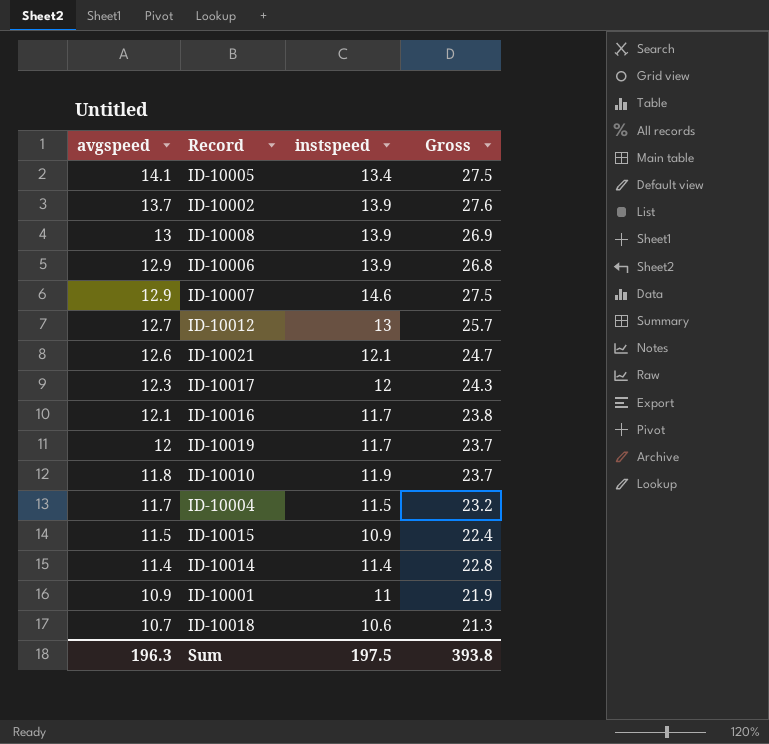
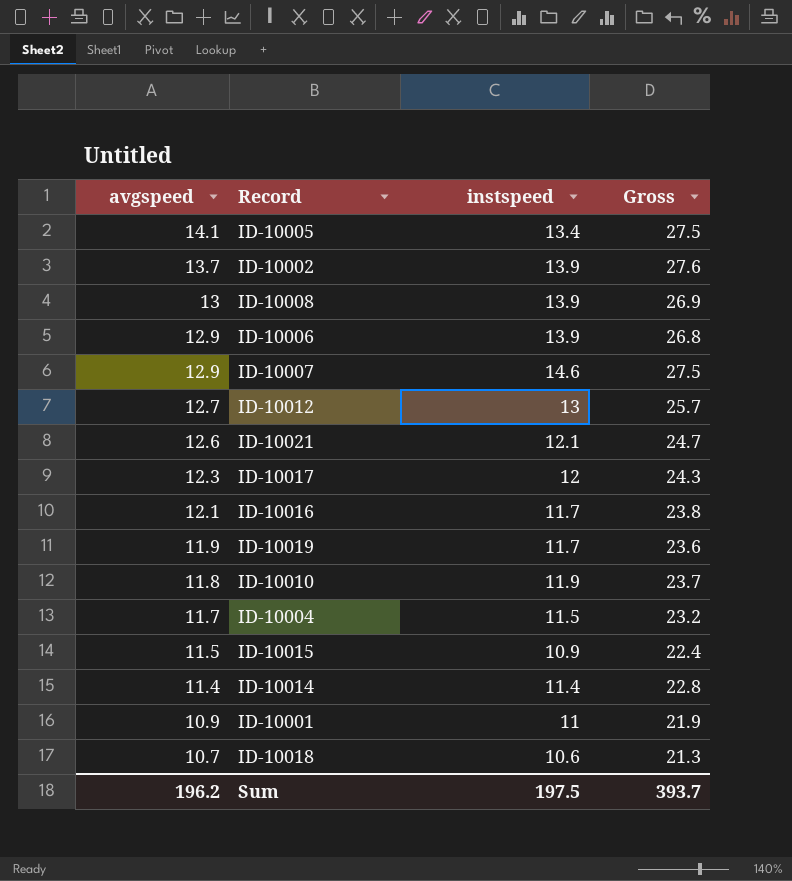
ID-10019 | avgspeed: 12 -> 11.9
ID-10019 | Gross: 23.7 -> 23.6
Sum | avgspeed: 196.3 -> 196.2
Sum | Gross: 393.8 -> 393.7

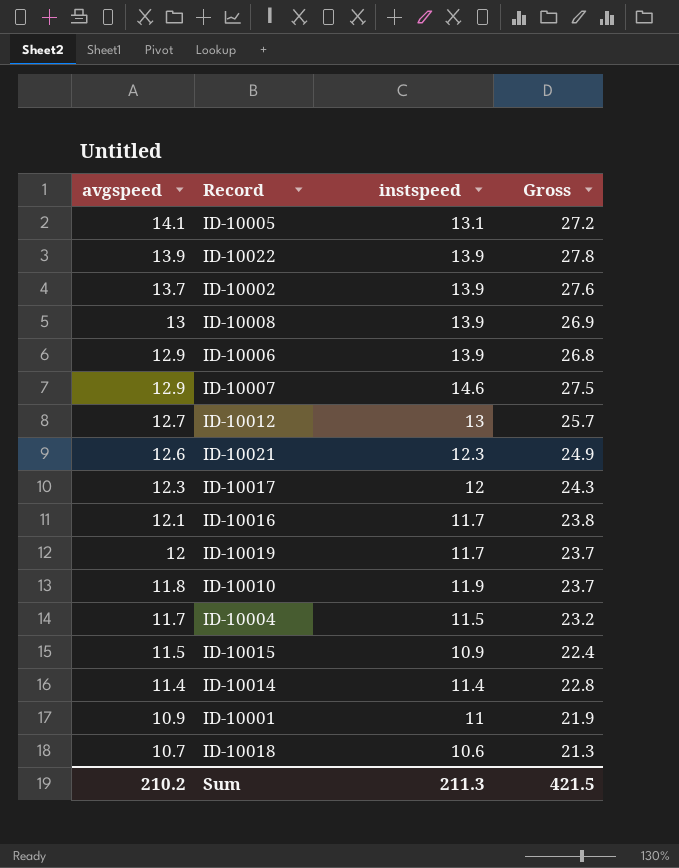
ID-10005 | instspeed: 13.4 -> 13.1
ID-10005 | Gross: 27.5 -> 27.2
row ID-10022: none -> 13.9 | 13.9 | 27.8
ID-10021 | instspeed: 12.1 -> 12.3
ID-10021 | Gross: 24.7 -> 24.9
ID-10019 | avgspeed: 11.9 -> 12
ID-10019 | Gross: 23.6 -> 23.7
Sum | avgspeed: 196.2 -> 210.2
Sum | instspeed: 197.5 -> 211.3
Sum | Gross: 393.7 -> 421.5

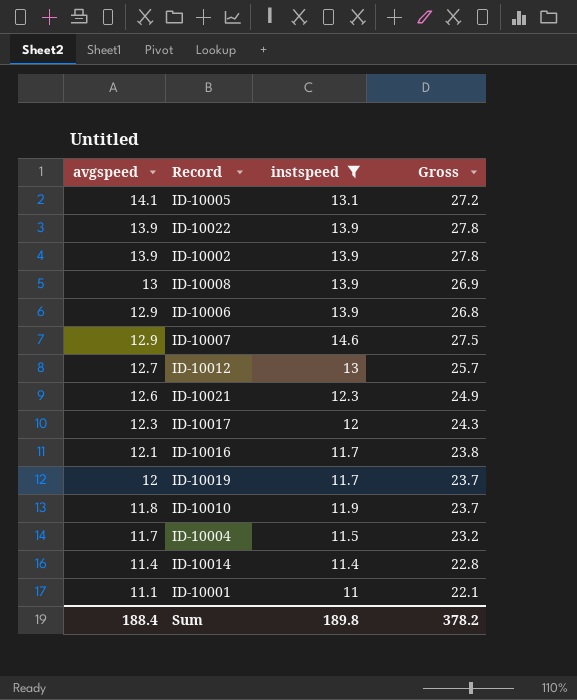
filter: none -> instspeed >= 11
ID-10002 | avgspeed: 13.7 -> 13.9
ID-10002 | Gross: 27.6 -> 27.8
ID-10001 | avgspeed: 10.9 -> 11.1
ID-10001 | Gross: 21.9 -> 22.1
Sum | avgspeed: 210.2 -> 188.4
Sum | instspeed: 211.3 -> 189.8
Sum | Gross: 421.5 -> 378.2

